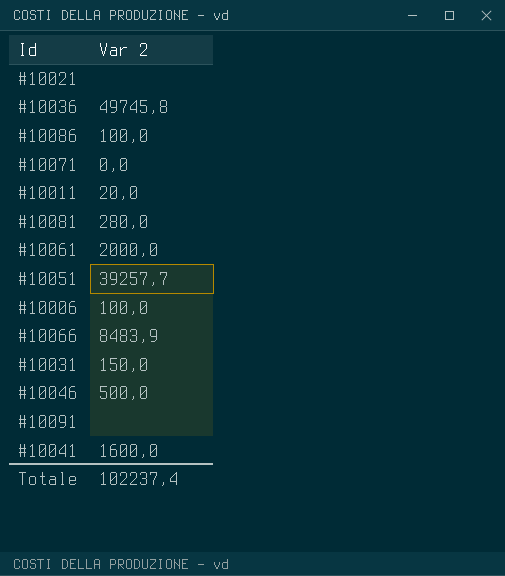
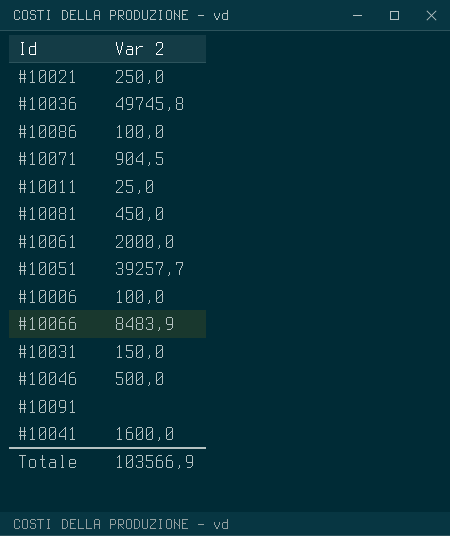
#10021 | Var 2: none -> 250,0
#10071 | Var 2: 0,0 -> 904,5
#10011 | Var 2: 20,0 -> 25,0
#10081 | Var 2: 280,0 -> 450,0
Totale | Var 2: 102237,4 -> 103566,9

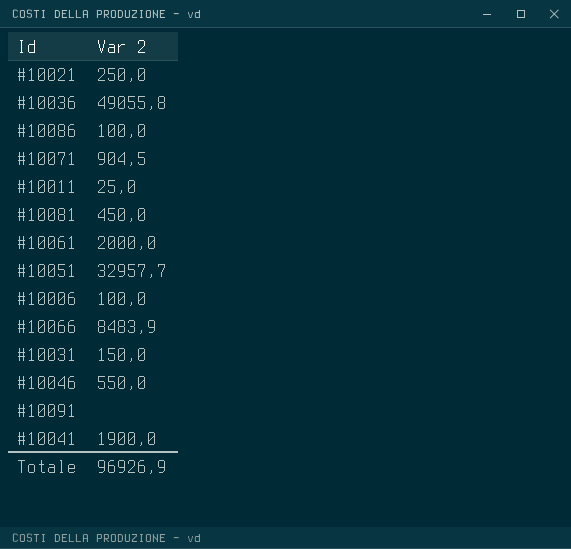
#10036 | Var 2: 49745,8 -> 49055,8
#10051 | Var 2: 39257,7 -> 32957,7
#10046 | Var 2: 500,0 -> 550,0
#10041 | Var 2: 1600,0 -> 1900,0
Totale | Var 2: 103566,9 -> 96926,9

